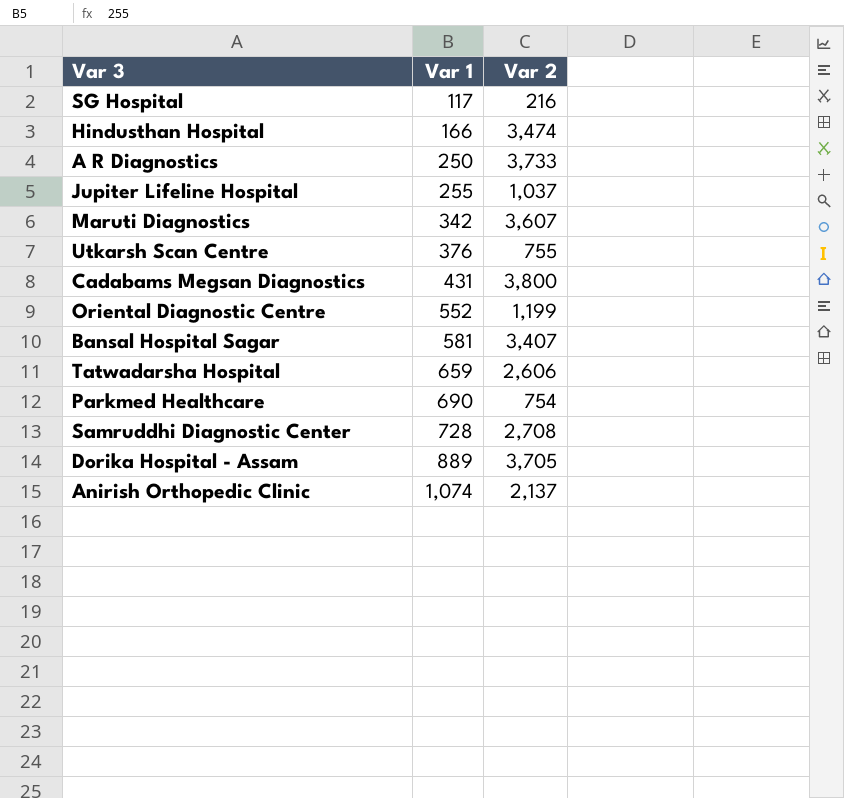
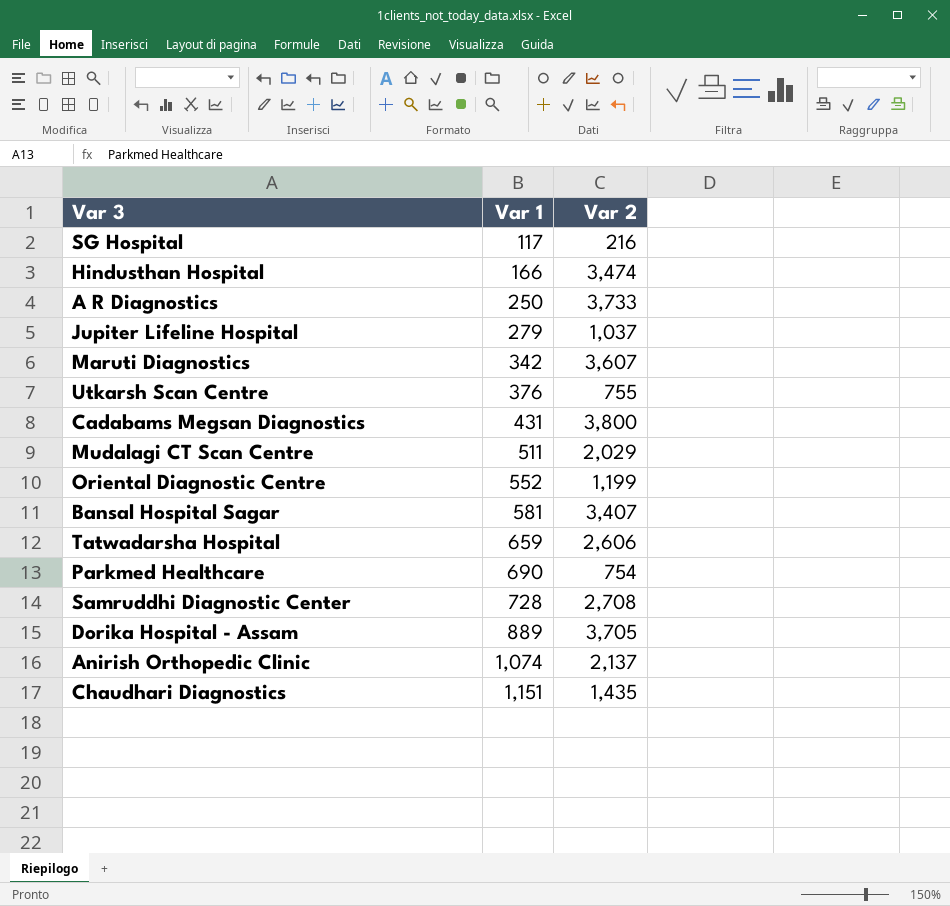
Jupiter Lifeline Hospital | Var 1: 255 -> 279
row Mudalagi CT Scan Centre: none -> 511 | 2,029
row Chaudhari Diagnostics: none -> 1,151 | 1,435

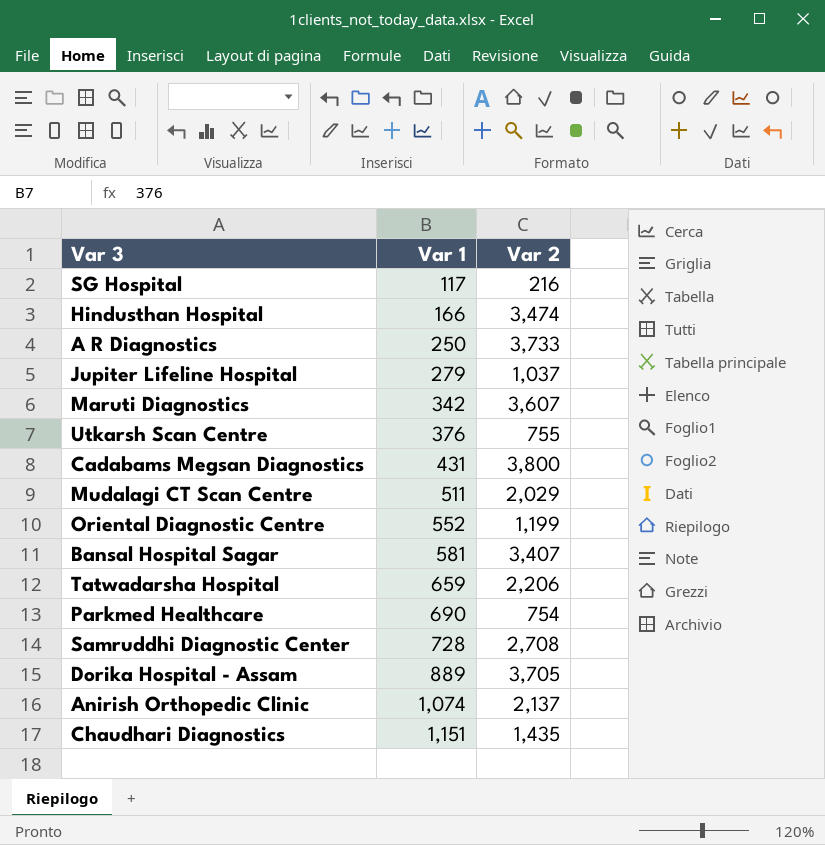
Tatwadarsha Hospital | Var 2: 2,606 -> 2,206

